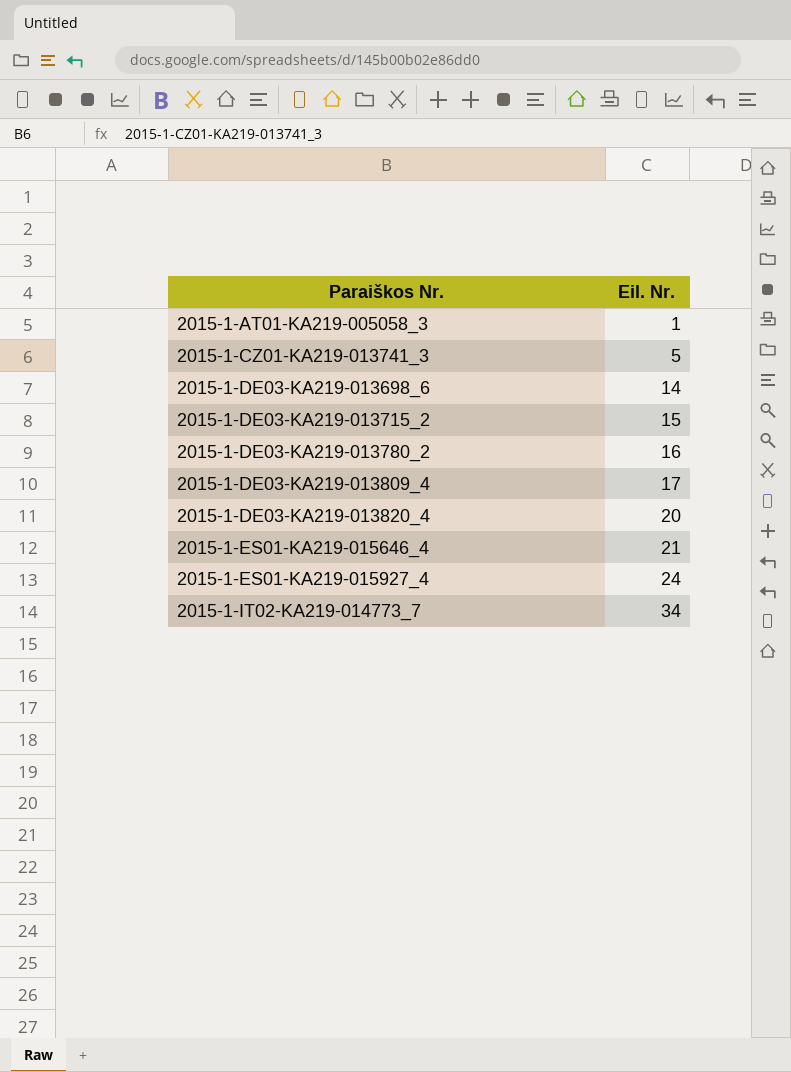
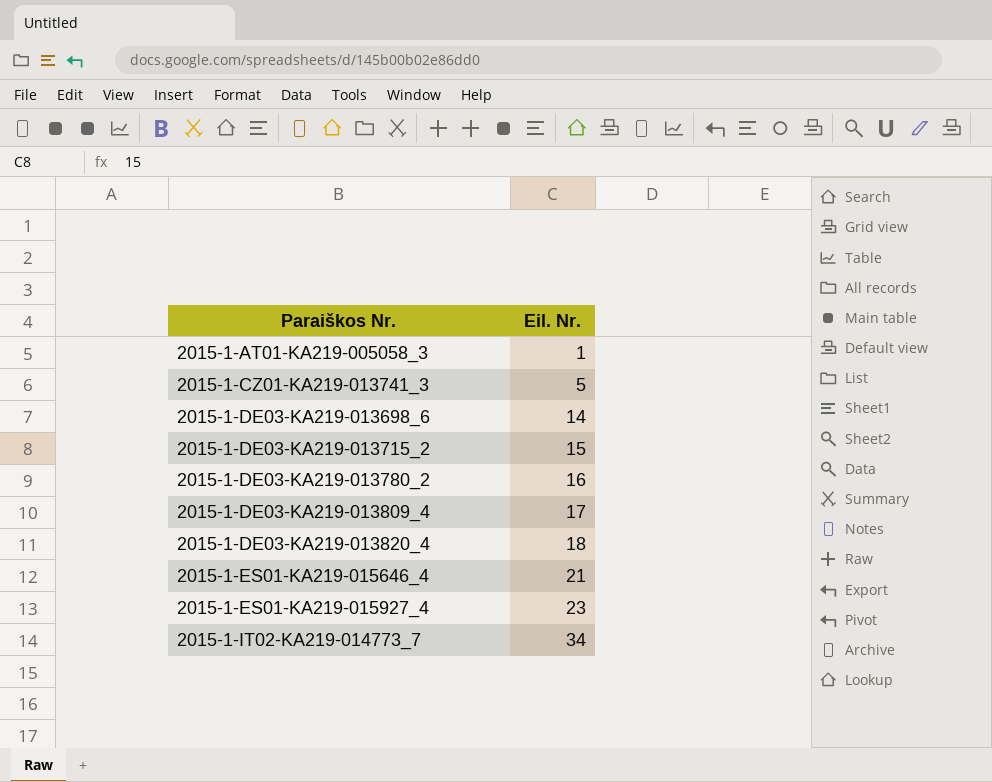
2015-1-DE03-KA219-013820_4 | Eil. Nr.: 20 -> 18
2015-1-ES01-KA219-015927_4 | Eil. Nr.: 24 -> 23

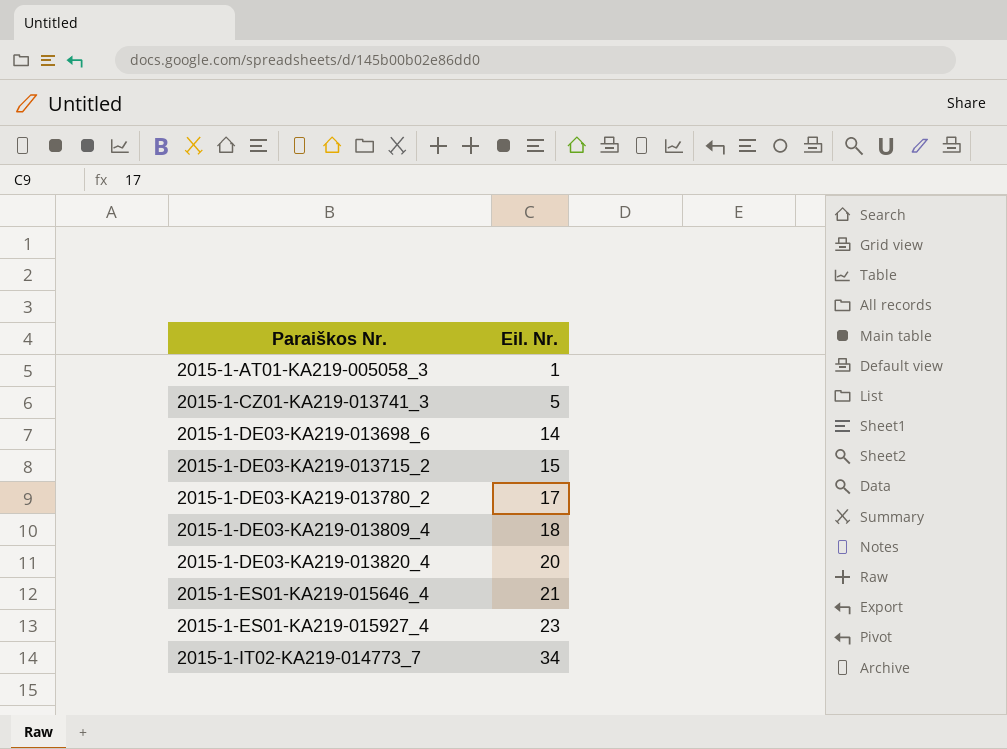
2015-1-DE03-KA219-013780_2 | Eil. Nr.: 16 -> 17
2015-1-DE03-KA219-013809_4 | Eil. Nr.: 17 -> 18
2015-1-DE03-KA219-013820_4 | Eil. Nr.: 18 -> 20

